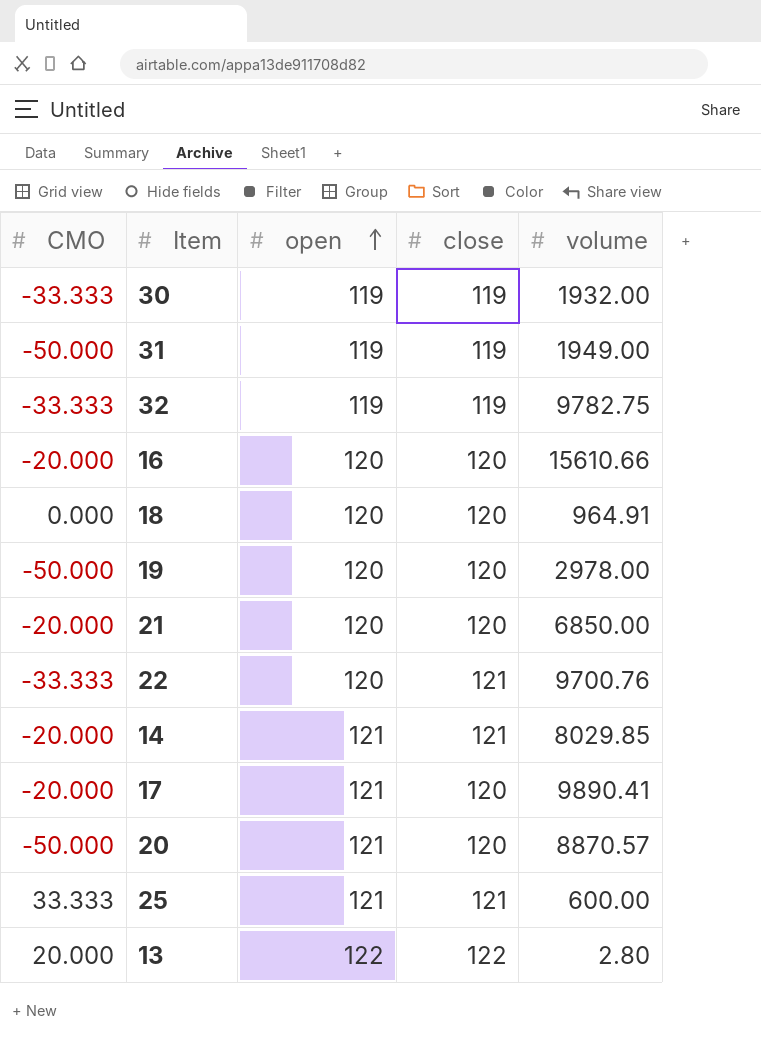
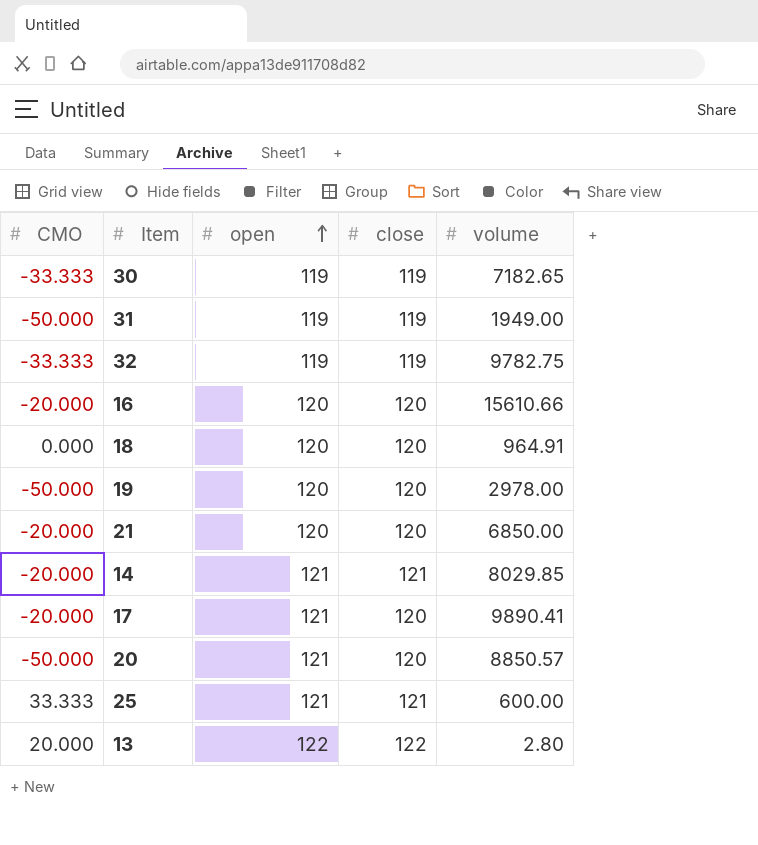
row 22: -33.333 | 120 | 121 | 9700.76 -> none
30 | volume: 1932.00 -> 7182.65
20 | volume: 8870.57 -> 8850.57

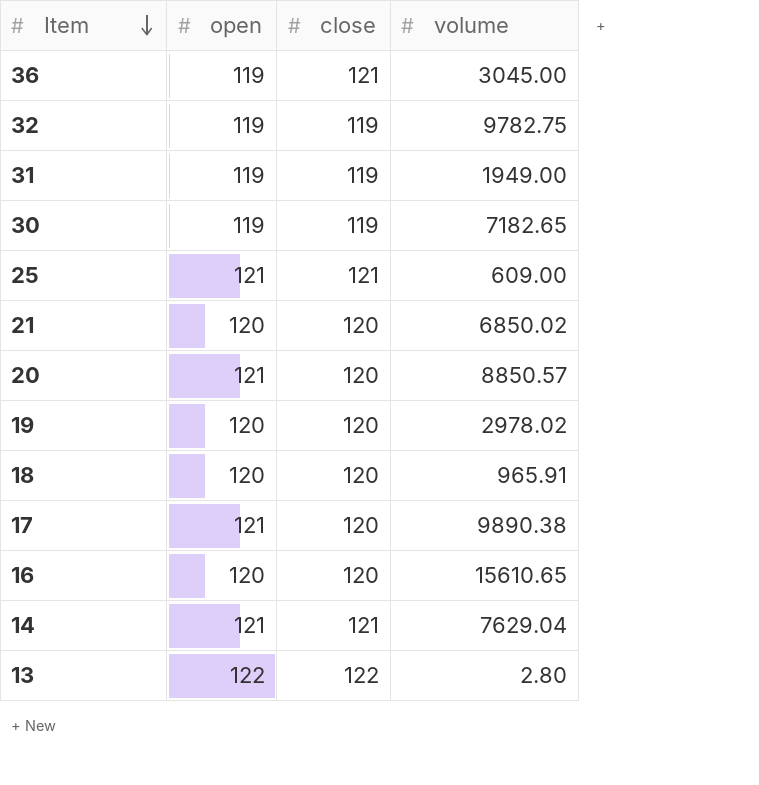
row order: open ascending -> Item descending
column CMO | position: 1 -> none
row 36: none -> 119 | 121 | 3045.00
25 | volume: 600.00 -> 609.00
21 | volume: 6850.00 -> 6850.02
19 | volume: 2978.00 -> 2978.02
18 | volume: 964.91 -> 965.91
17 | volume: 9890.41 -> 9890.38
16 | volume: 15610.66 -> 15610.65
14 | volume: 8029.85 -> 7629.04

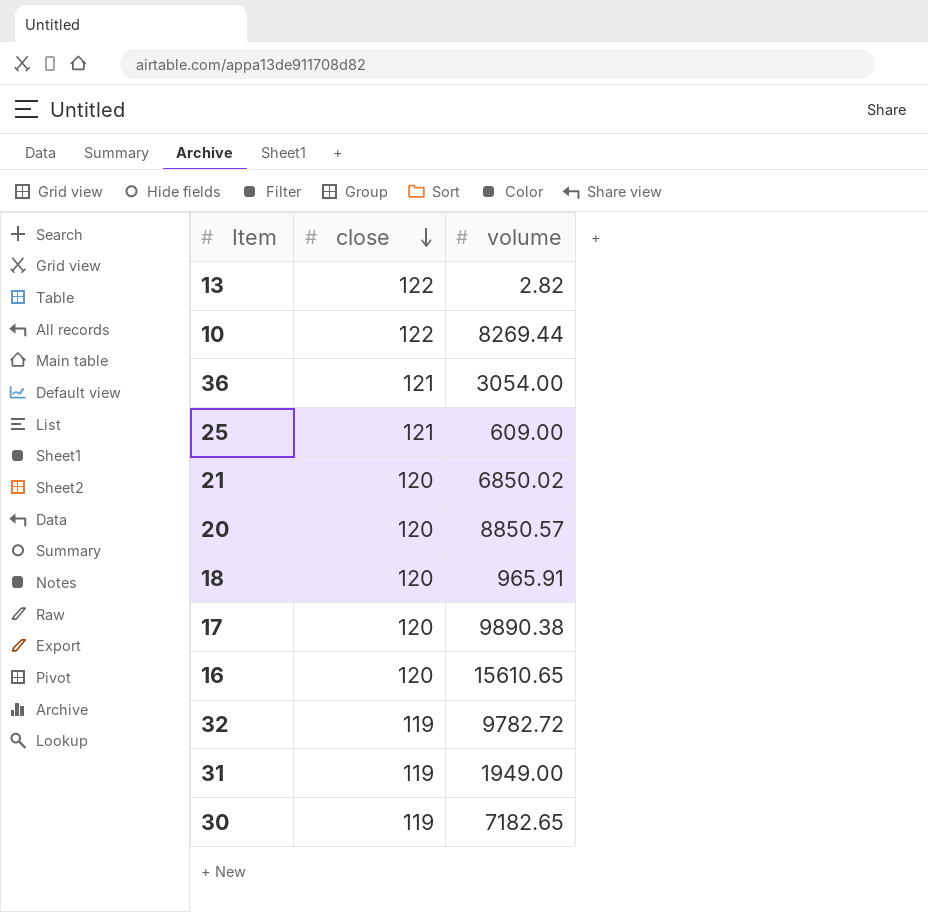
row order: Item descending -> close descending
column open | position: 2 -> none
row 19: 120 | 120 | 2978.02 -> none
row 14: 121 | 121 | 7629.04 -> none
13 | volume: 2.80 -> 2.82
row 10: none -> 122 | 8269.44
36 | volume: 3045.00 -> 3054.00
32 | volume: 9782.75 -> 9782.72

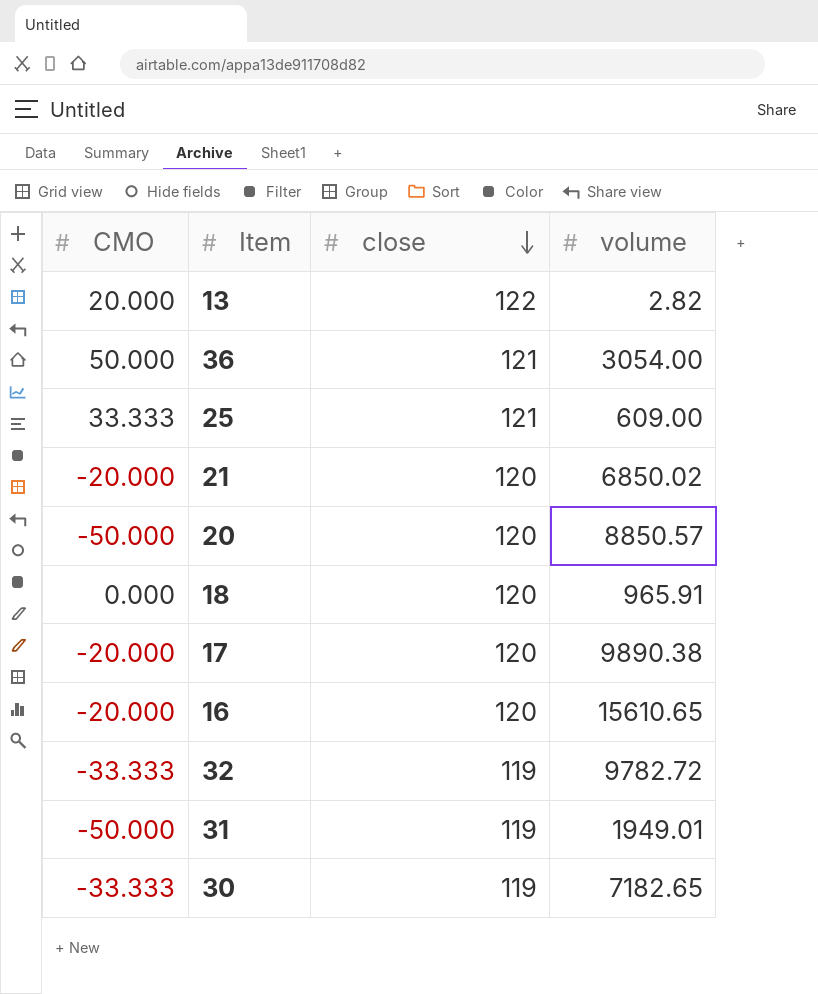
column CMO | position: none -> 1
row 10: 122 | 8269.44 -> none
31 | volume: 1949.00 -> 1949.01

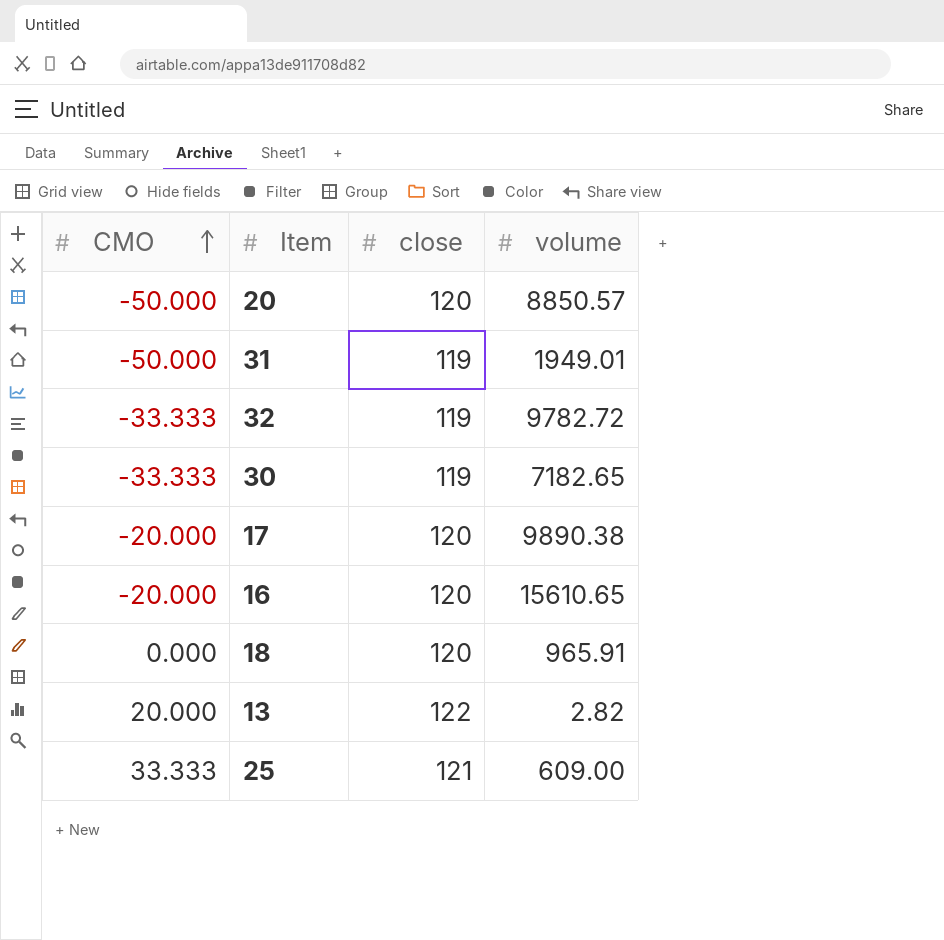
row order: close descending -> CMO ascending
row 36: 50.000 | 121 | 3054.00 -> none
row 21: -20.000 | 120 | 6850.02 -> none

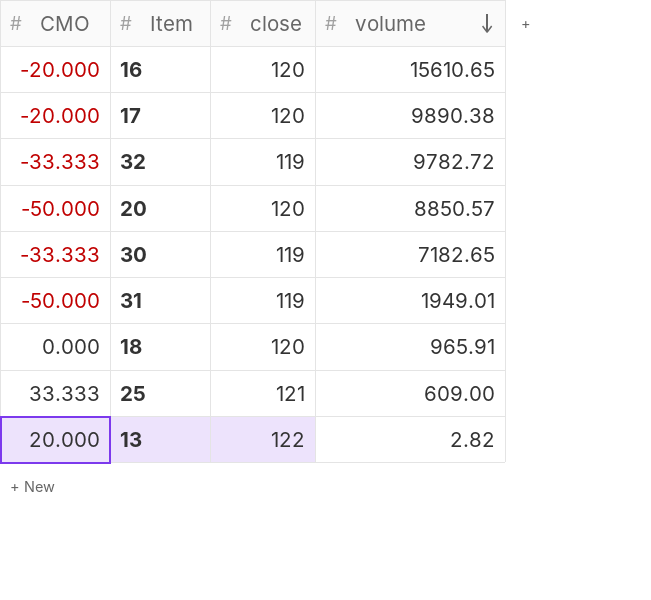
row order: CMO ascending -> volume descending

